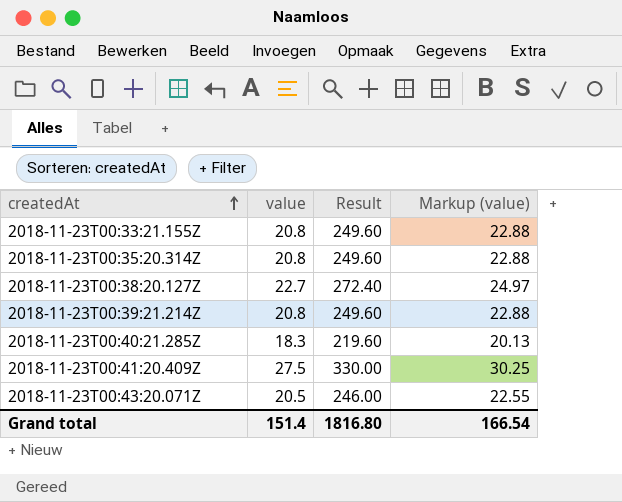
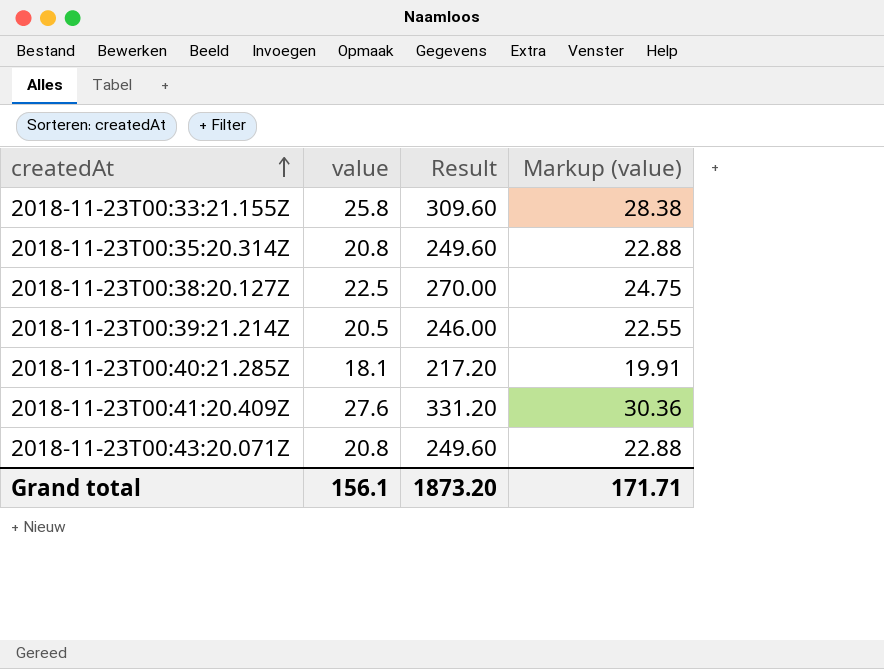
2018-11-23T00:33:21.155Z | value: 20.8 -> 25.8
2018-11-23T00:33:21.155Z | Result: 249.60 -> 309.60
2018-11-23T00:33:21.155Z | Markup (value): 22.88 -> 28.38
2018-11-23T00:38:20.127Z | value: 22.7 -> 22.5
2018-11-23T00:38:20.127Z | Result: 272.40 -> 270.00
2018-11-23T00:38:20.127Z | Markup (value): 24.97 -> 24.75
2018-11-23T00:39:21.214Z | value: 20.8 -> 20.5
2018-11-23T00:39:21.214Z | Result: 249.60 -> 246.00
2018-11-23T00:39:21.214Z | Markup (value): 22.88 -> 22.55
2018-11-23T00:40:21.285Z | value: 18.3 -> 18.1
2018-11-23T00:40:21.285Z | Result: 219.60 -> 217.20
2018-11-23T00:40:21.285Z | Markup (value): 20.13 -> 19.91
2018-11-23T00:41:20.409Z | value: 27.5 -> 27.6
2018-11-23T00:41:20.409Z | Result: 330.00 -> 331.20
2018-11-23T00:41:20.409Z | Markup (value): 30.25 -> 30.36
2018-11-23T00:43:20.071Z | value: 20.5 -> 20.8
2018-11-23T00:43:20.071Z | Result: 246.00 -> 249.60
2018-11-23T00:43:20.071Z | Markup (value): 22.55 -> 22.88
Grand total | value: 151.4 -> 156.1
Grand total | Result: 1816.80 -> 1873.20
Grand total | Markup (value): 166.54 -> 171.71

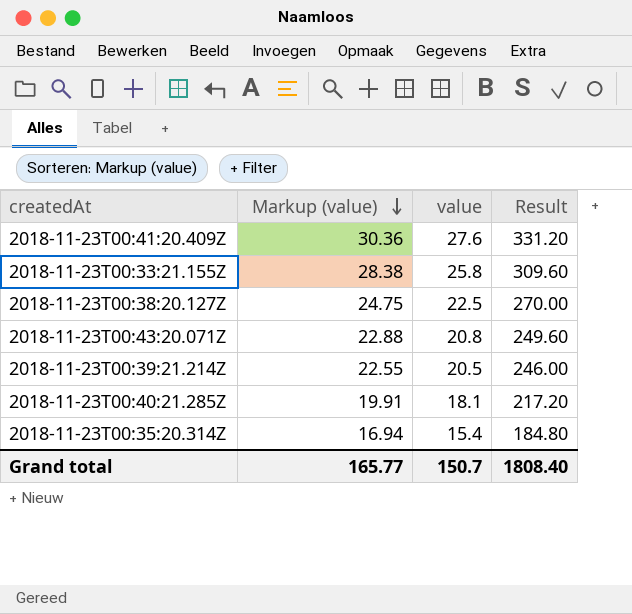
row order: createdAt ascending -> Markup (value) descending
column Markup (value) | position: 4 -> 2
2018-11-23T00:35:20.314Z | Markup (value): 22.88 -> 16.94
2018-11-23T00:35:20.314Z | value: 20.8 -> 15.4
2018-11-23T00:35:20.314Z | Result: 249.60 -> 184.80
Grand total | Markup (value): 171.71 -> 165.77
Grand total | value: 156.1 -> 150.7
Grand total | Result: 1873.20 -> 1808.40

